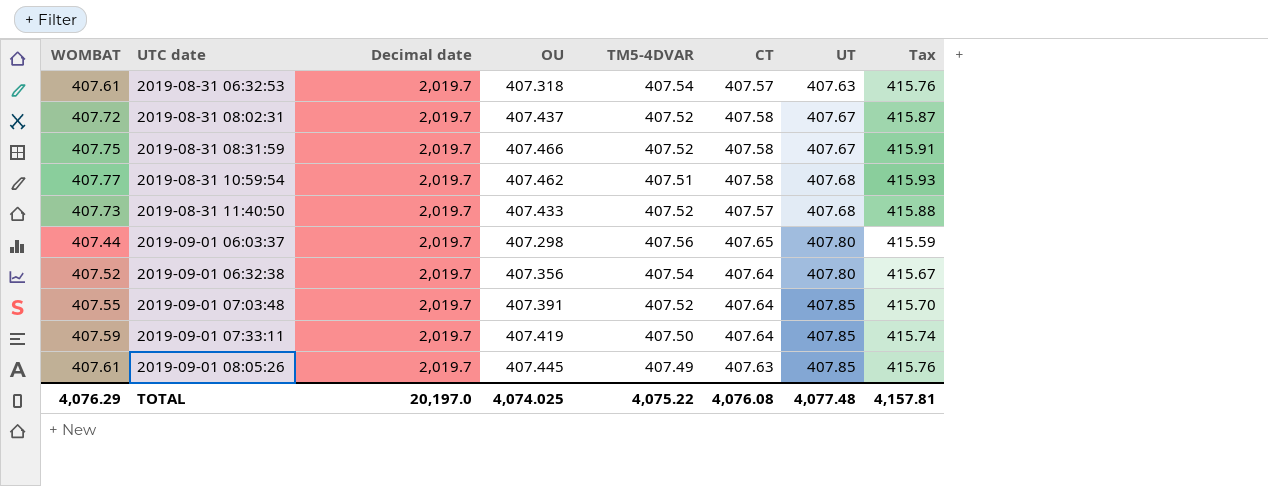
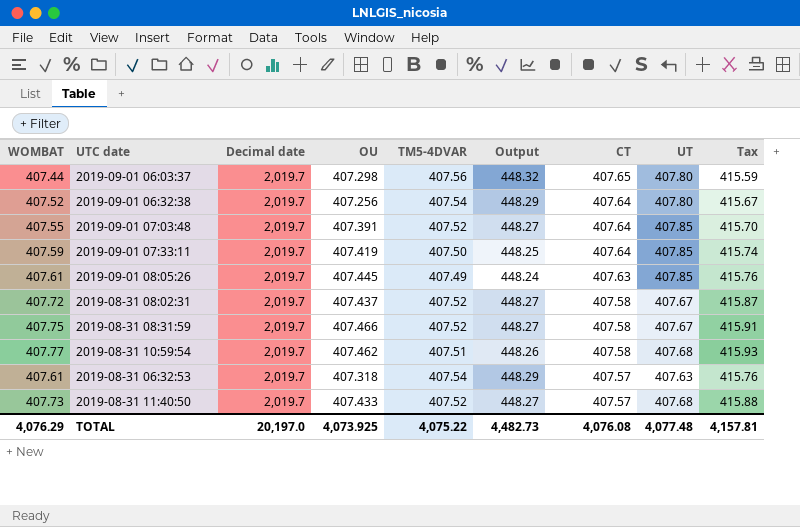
row order: UTC date ascending -> CT descending
column Output | formula: none -> [TM5-4DVAR] * 1.1
2019-09-01 06:32:38 | OU: 407.356 -> 407.256
TOTAL | OU: 4,074.025 -> 4,073.925

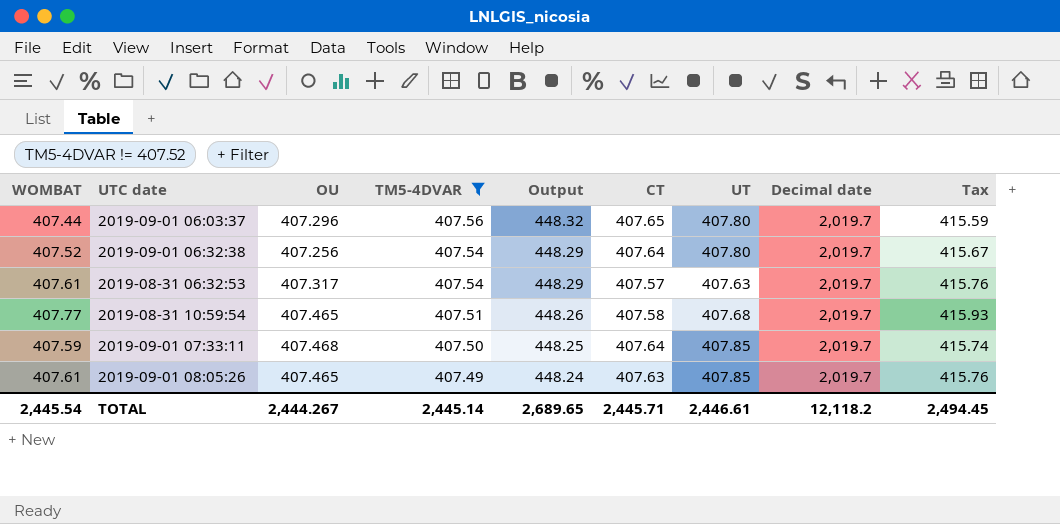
filter: none -> TM5-4DVAR != 407.52
row order: CT descending -> TM5-4DVAR descending
column Decimal date | position: 3 -> 8
2019-09-01 06:03:37 | OU: 407.298 -> 407.296
2019-08-31 06:32:53 | OU: 407.318 -> 407.317
2019-08-31 10:59:54 | OU: 407.462 -> 407.465
2019-09-01 07:33:11 | OU: 407.419 -> 407.468
2019-09-01 08:05:26 | OU: 407.445 -> 407.465
TOTAL | WOMBAT: 4,076.29 -> 2,445.54
TOTAL | OU: 4,073.925 -> 2,444.267
TOTAL | TM5-4DVAR: 4,075.22 -> 2,445.14
TOTAL | Output: 4,482.73 -> 2,689.65
TOTAL | CT: 4,076.08 -> 2,445.71
TOTAL | UT: 4,077.48 -> 2,446.61
TOTAL | Decimal date: 20,197.0 -> 12,118.2
TOTAL | Tax: 4,157.81 -> 2,494.45

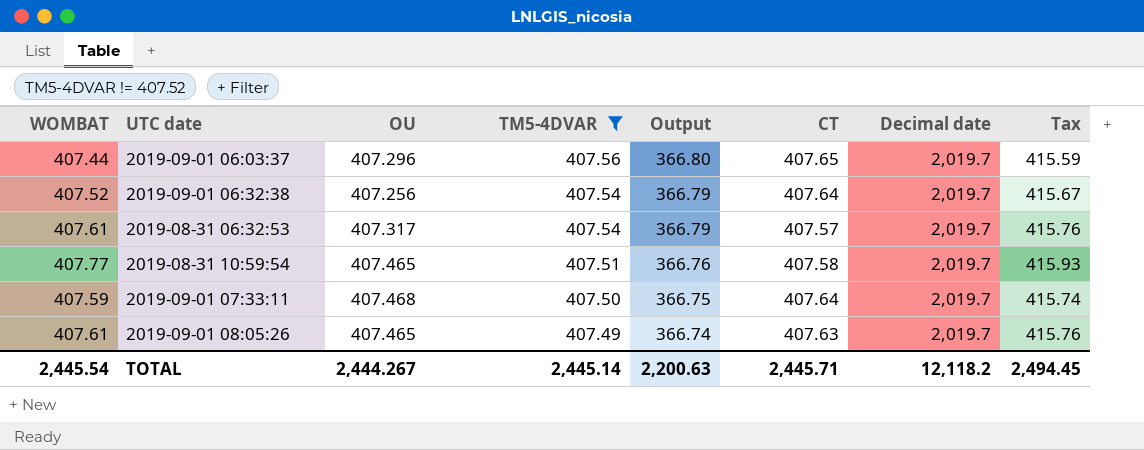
column UT | position: 7 -> none
column Output | formula: [TM5-4DVAR] * 1.1 -> [TM5-4DVAR] * 0.9
TOTAL | Output: 2,689.65 -> 2,200.63

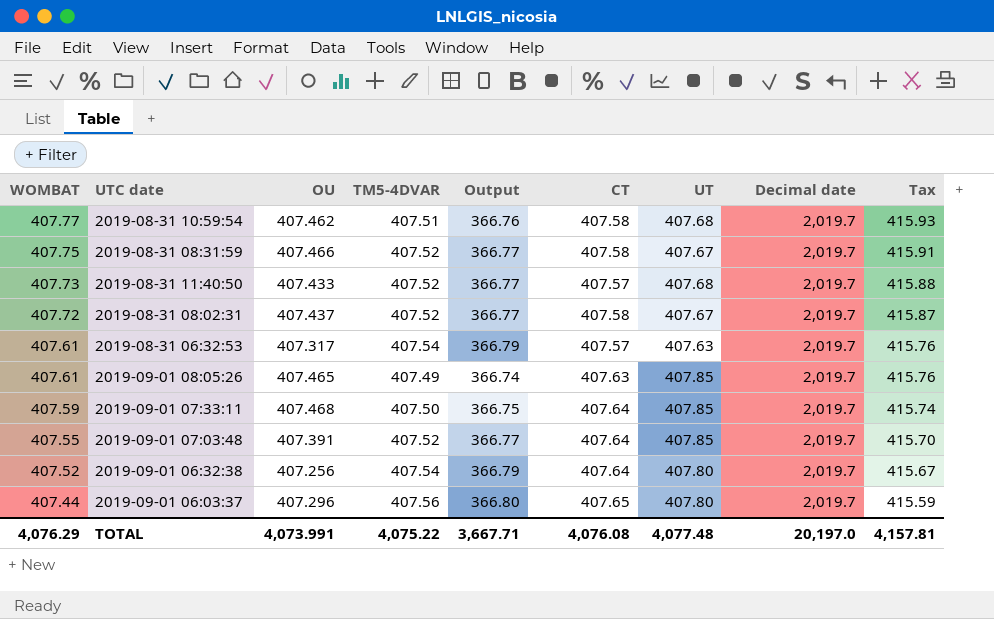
filter: TM5-4DVAR != 407.52 -> none
row order: TM5-4DVAR descending -> WOMBAT descending
column UT | position: none -> 7
2019-08-31 10:59:54 | OU: 407.465 -> 407.462
TOTAL | WOMBAT: 2,445.54 -> 4,076.29
TOTAL | OU: 2,444.267 -> 4,073.991
TOTAL | TM5-4DVAR: 2,445.14 -> 4,075.22
TOTAL | Output: 2,200.63 -> 3,667.71
TOTAL | CT: 2,445.71 -> 4,076.08
TOTAL | Decimal date: 12,118.2 -> 20,197.0
TOTAL | Tax: 2,494.45 -> 4,157.81

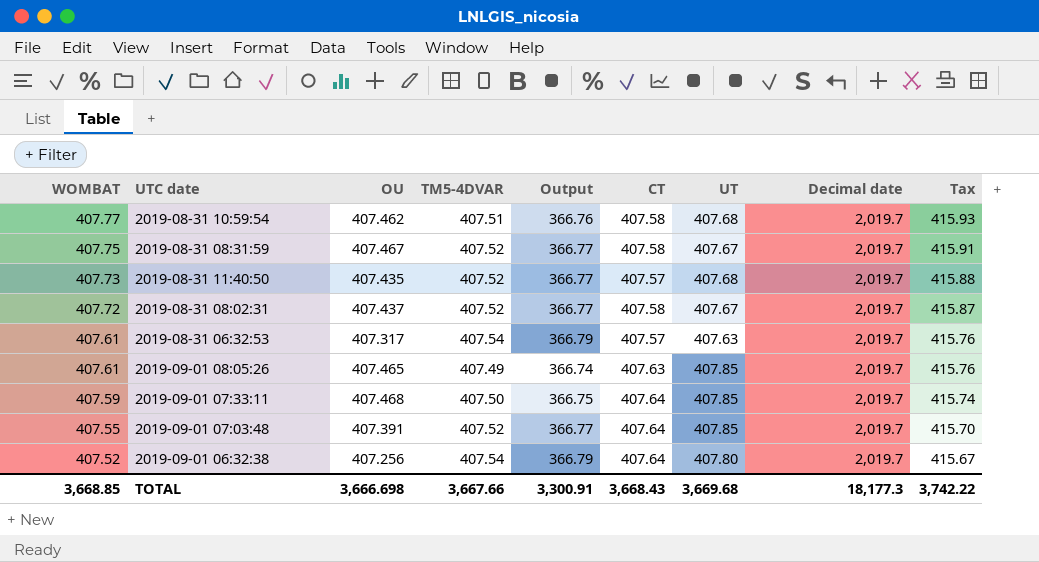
row 2019-09-01 06:03:37: 407.44 | 407.296 | 407.56 | 366.80 | 407.65 | 407.80 | 2,019.7 | 415.59 -> none
2019-08-31 08:31:59 | OU: 407.466 -> 407.467
2019-08-31 11:40:50 | OU: 407.433 -> 407.435
TOTAL | WOMBAT: 4,076.29 -> 3,668.85
TOTAL | OU: 4,073.991 -> 3,666.698
TOTAL | TM5-4DVAR: 4,075.22 -> 3,667.66
TOTAL | Output: 3,667.71 -> 3,300.91
TOTAL | CT: 4,076.08 -> 3,668.43
TOTAL | UT: 4,077.48 -> 3,669.68
TOTAL | Decimal date: 20,197.0 -> 18,177.3
TOTAL | Tax: 4,157.81 -> 3,742.22

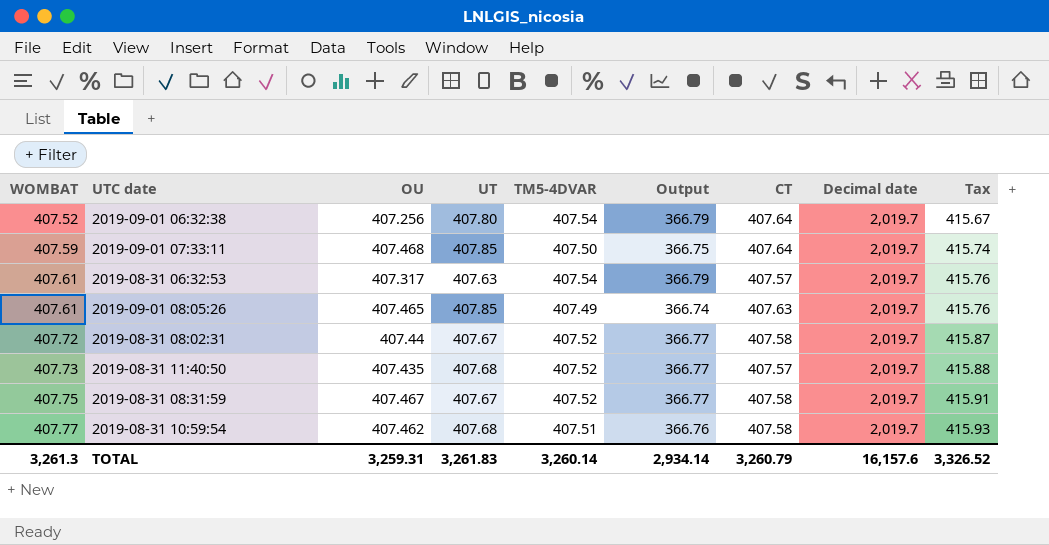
row order: WOMBAT descending -> WOMBAT ascending
column UT | position: 7 -> 4
row 2019-09-01 07:03:48: 407.55 | 407.391 | 407.52 | 366.77 | 407.64 | 407.85 | 2,019.7 | 415.70 -> none
2019-08-31 08:02:31 | OU: 407.437 -> 407.44
TOTAL | WOMBAT: 3,668.85 -> 3,261.3
TOTAL | OU: 3,666.698 -> 3,259.31
TOTAL | UT: 3,669.68 -> 3,261.83
TOTAL | TM5-4DVAR: 3,667.66 -> 3,260.14
TOTAL | Output: 3,300.91 -> 2,934.14
TOTAL | CT: 3,668.43 -> 3,260.79
TOTAL | Decimal date: 18,177.3 -> 16,157.6
TOTAL | Tax: 3,742.22 -> 3,326.52

